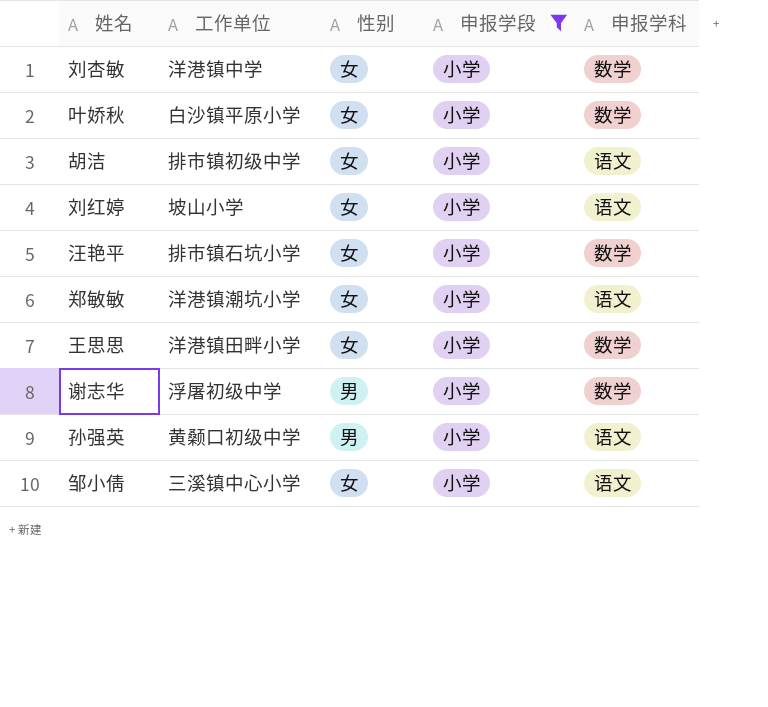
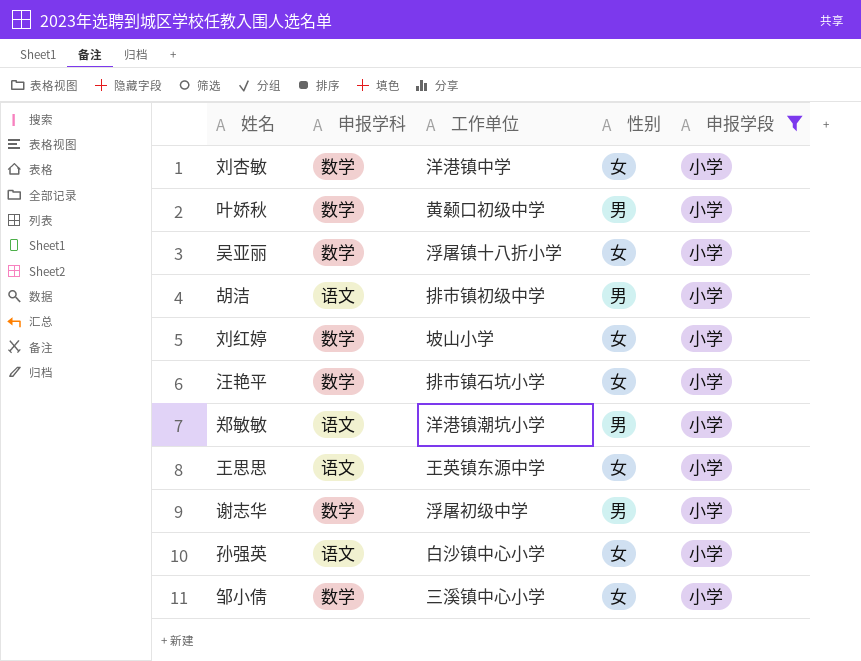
column 申报学科 | position: 5 -> 2
叶娇秋 | 工作单位: 白沙镇平原小学 -> 黄颡口初级中学
叶娇秋 | 性别: 女 -> 男
row 吴亚丽: none -> 数学 | 浮屠镇十八折小学 | 女 | 小学
胡洁 | 性别: 女 -> 男
刘红婷 | 申报学科: 语文 -> 数学
郑敏敏 | 性别: 女 -> 男
王思思 | 申报学科: 数学 -> 语文
王思思 | 工作单位: 洋港镇田畔小学 -> 王英镇东源中学
孙强英 | 工作单位: 黄颡口初级中学 -> 白沙镇中心小学
孙强英 | 性别: 男 -> 女
邹小倩 | 申报学科: 语文 -> 数学

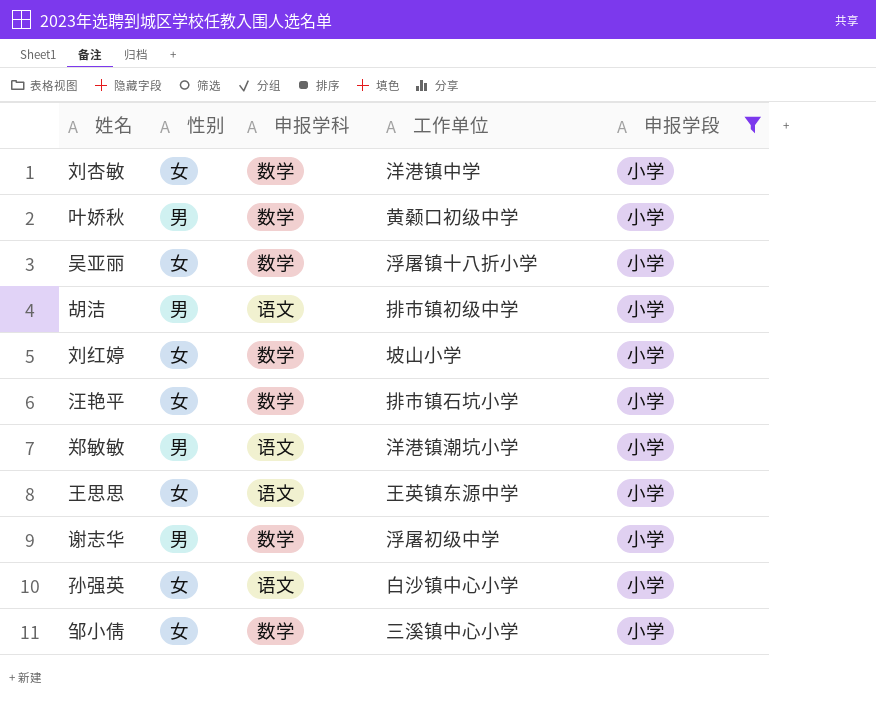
column 性别 | position: 4 -> 2

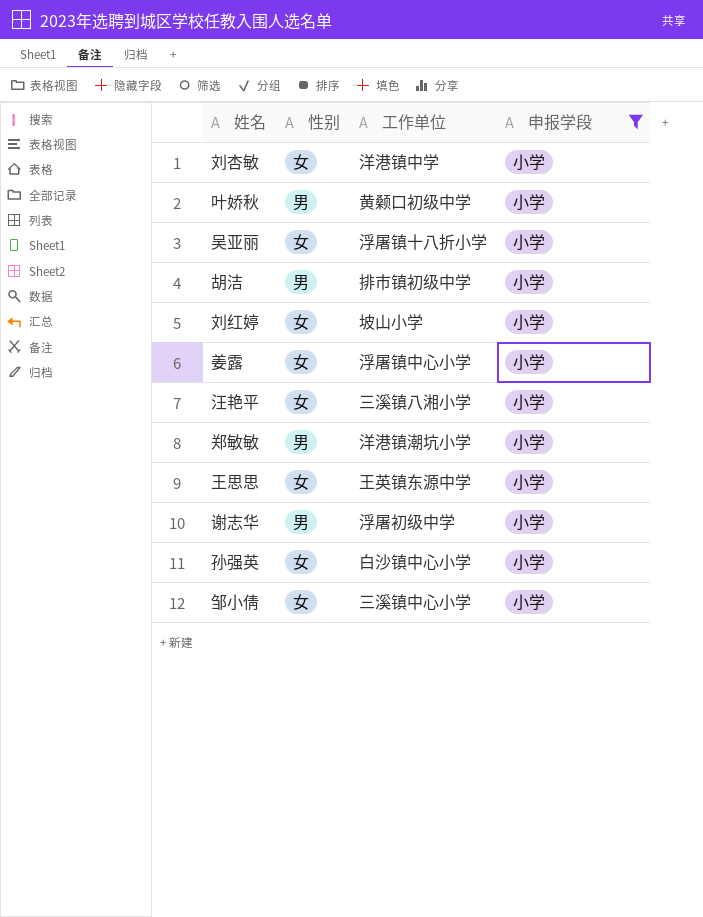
column 申报学科 | position: 3 -> none
row 姜露: none -> 女 | 浮屠镇中心小学 | 小学
汪艳平 | 工作单位: 排市镇石坑小学 -> 三溪镇八湘小学

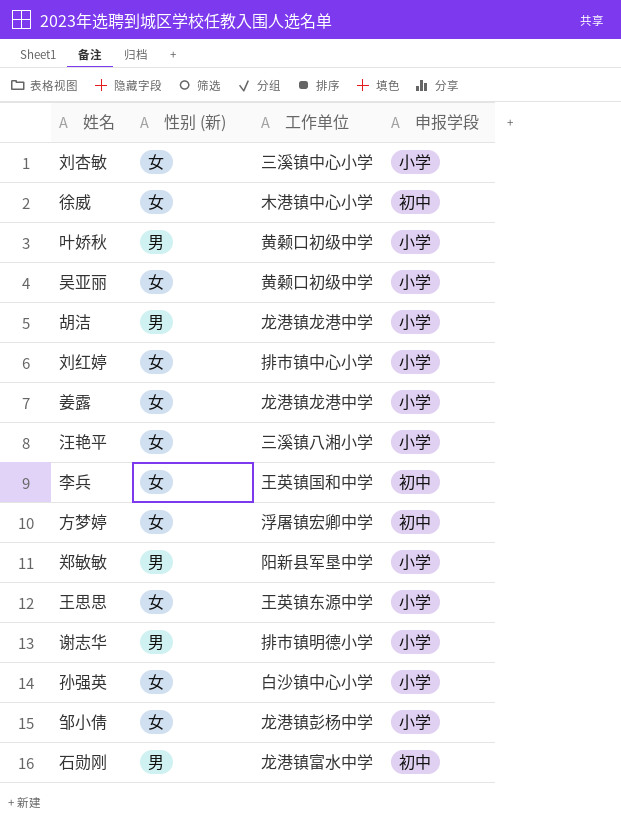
filter: 申报学段 = 小学 -> none
column name: 性别 -> 性别 (新)
刘杏敏 | 工作单位: 洋港镇中学 -> 三溪镇中心小学
吴亚丽 | 工作单位: 浮屠镇十八折小学 -> 黄颡口初级中学
胡洁 | 工作单位: 排市镇初级中学 -> 龙港镇龙港中学
刘红婷 | 工作单位: 坡山小学 -> 排市镇中心小学
姜露 | 工作单位: 浮屠镇中心小学 -> 龙港镇龙港中学
郑敏敏 | 工作单位: 洋港镇潮坑小学 -> 阳新县军垦中学
谢志华 | 工作单位: 浮屠初级中学 -> 排市镇明德小学
邹小倩 | 工作单位: 三溪镇中心小学 -> 龙港镇彭杨中学

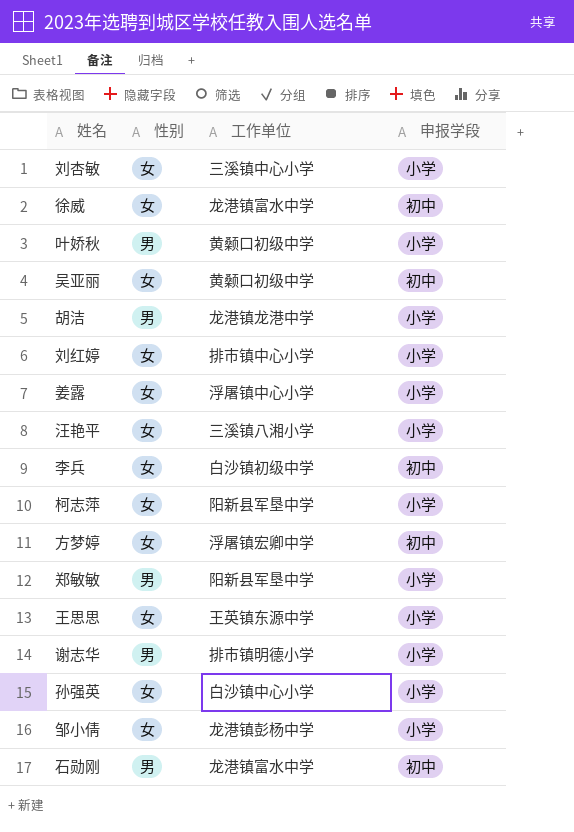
column name: 性别 (新) -> 性别
徐威 | 工作单位: 木港镇中心小学 -> 龙港镇富水中学
吴亚丽 | 申报学段: 小学 -> 初中
姜露 | 工作单位: 龙港镇龙港中学 -> 浮屠镇中心小学
李兵 | 工作单位: 王英镇国和中学 -> 白沙镇初级中学
row 柯志萍: none -> 女 | 阳新县军垦中学 | 小学

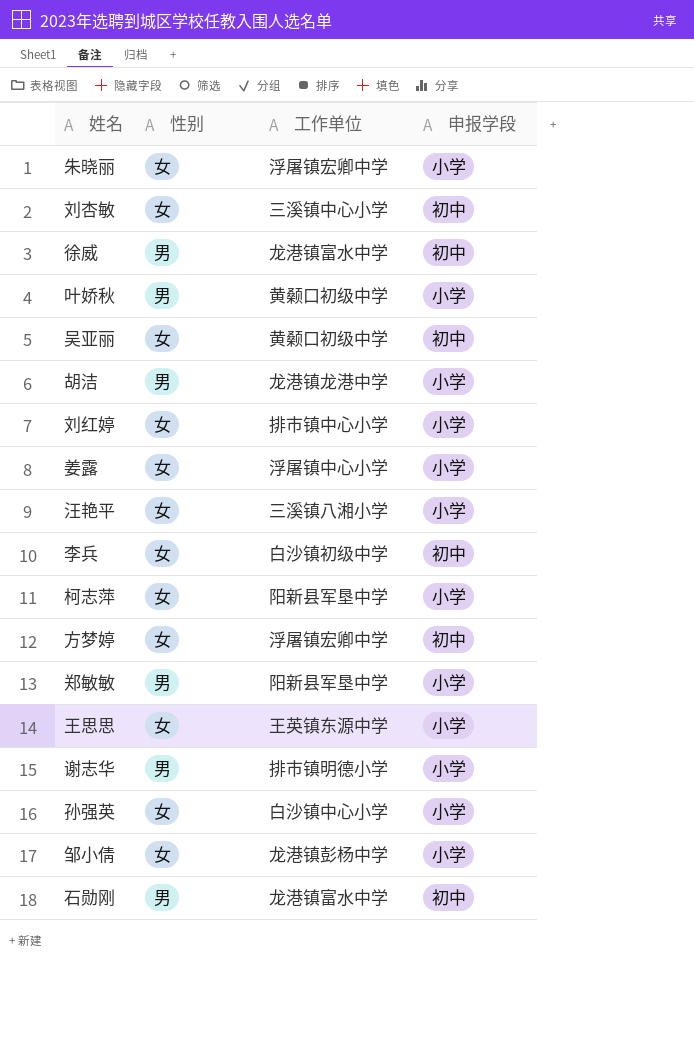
row 朱晓丽: none -> 女 | 浮屠镇宏卿中学 | 小学
刘杏敏 | 申报学段: 小学 -> 初中
徐威 | 性别: 女 -> 男

